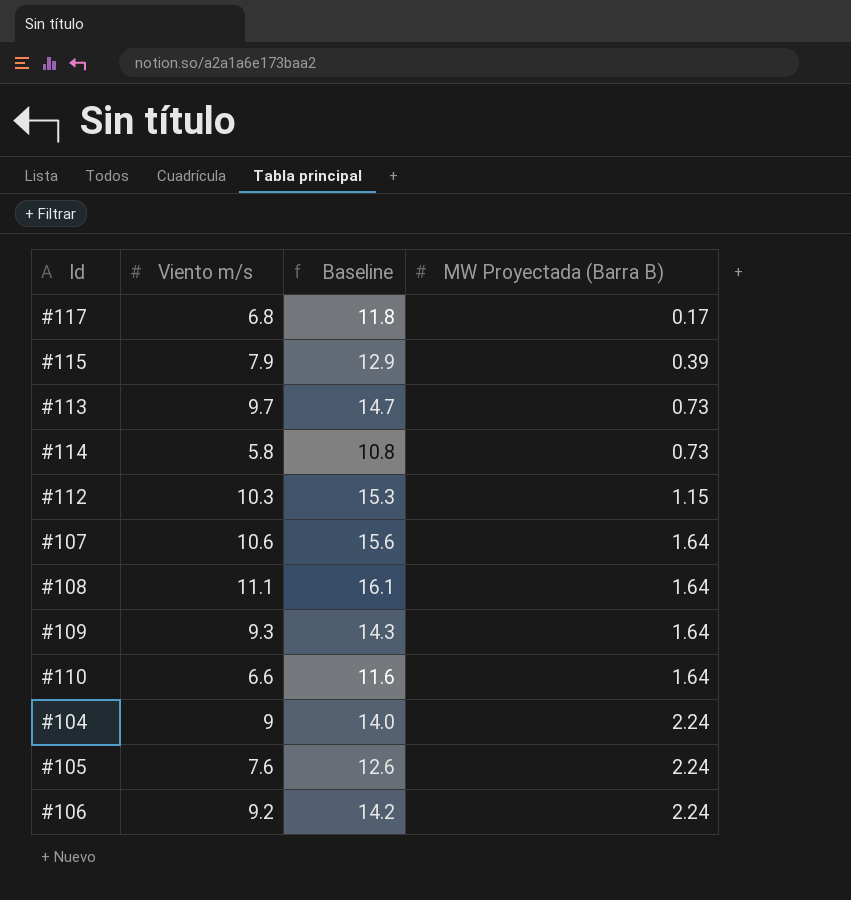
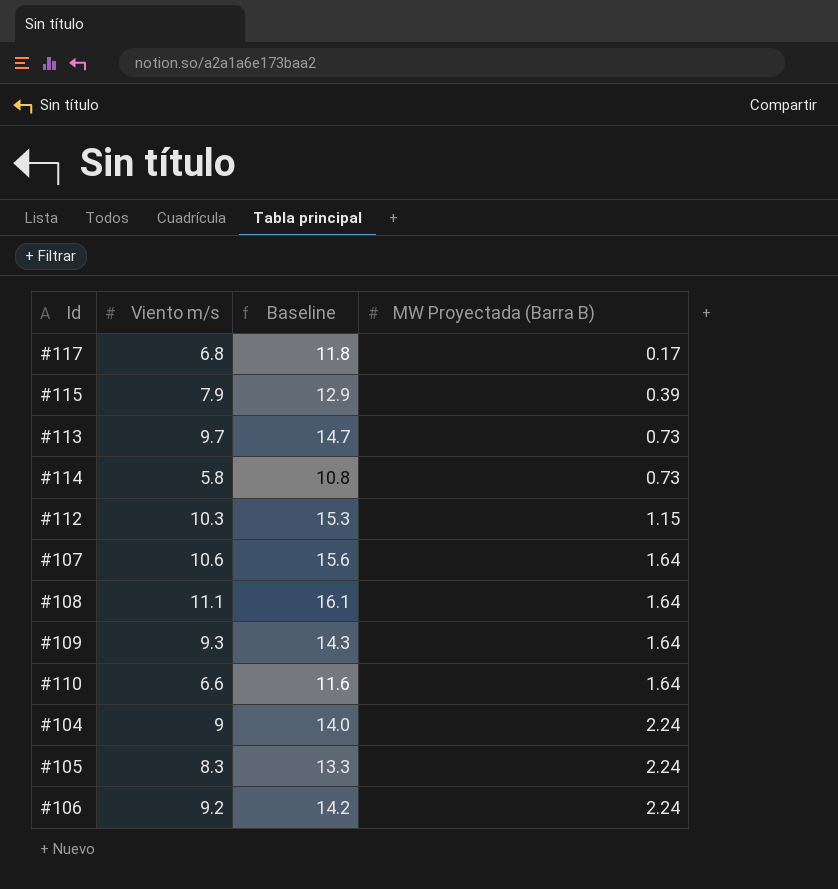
#105 | Viento m/s: 7.6 -> 8.3
#105 | Baseline: 12.6 -> 13.3

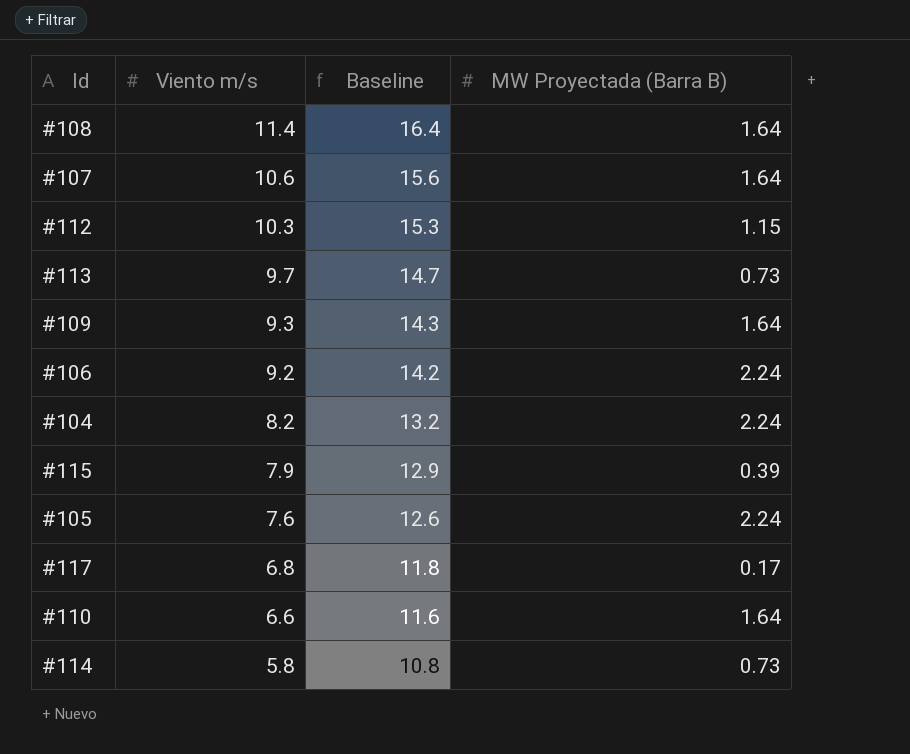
row order: MW Proyectada (Barra B) ascending -> Viento m/s descending
#108 | Viento m/s: 11.1 -> 11.4
#108 | Baseline: 16.1 -> 16.4
#104 | Viento m/s: 9 -> 8.2
#104 | Baseline: 14.0 -> 13.2
#105 | Viento m/s: 8.3 -> 7.6
#105 | Baseline: 13.3 -> 12.6

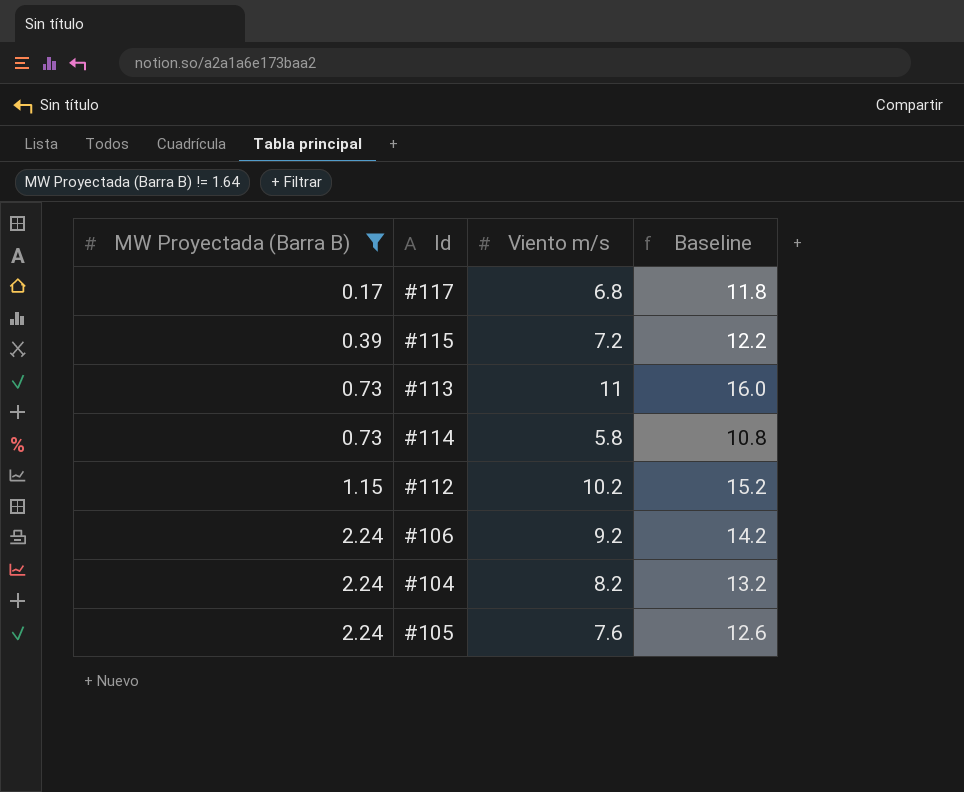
filter: none -> MW Proyectada (Barra B) != 1.64
row order: Viento m/s descending -> MW Proyectada (Barra B) ascending
column MW Proyectada (Barra B) | position: 4 -> 1
#115 | Viento m/s: 7.9 -> 7.2
#115 | Baseline: 12.9 -> 12.2
#113 | Viento m/s: 9.7 -> 11
#113 | Baseline: 14.7 -> 16.0
#112 | Viento m/s: 10.3 -> 10.2
#112 | Baseline: 15.3 -> 15.2

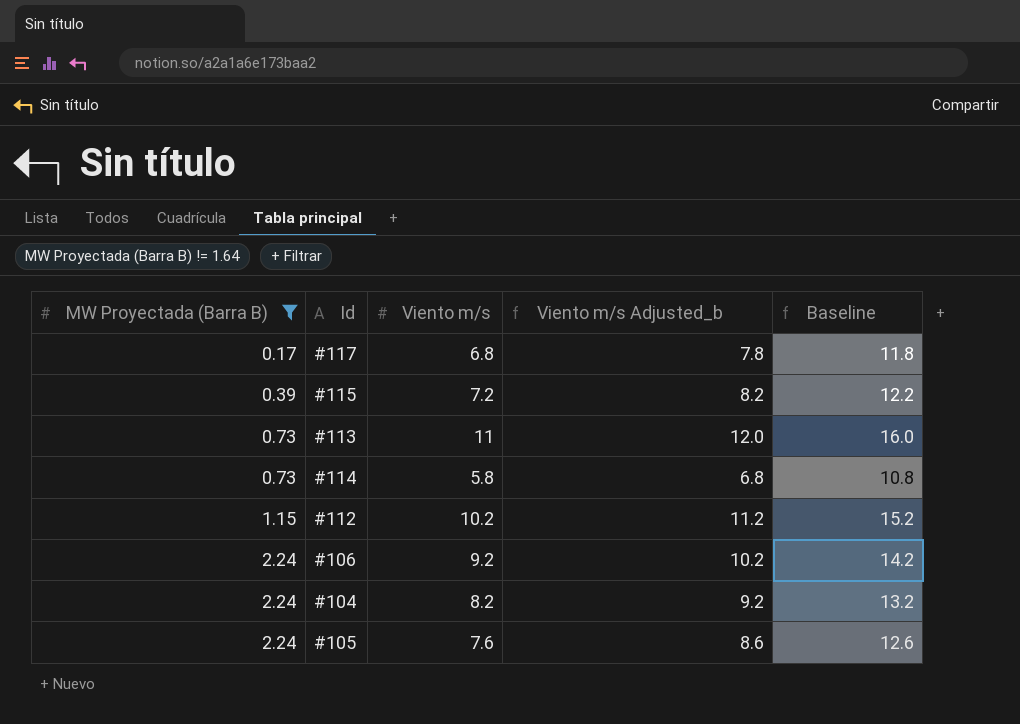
column Viento m/s Adjusted_b | formula: none -> [Viento m/s] + 1

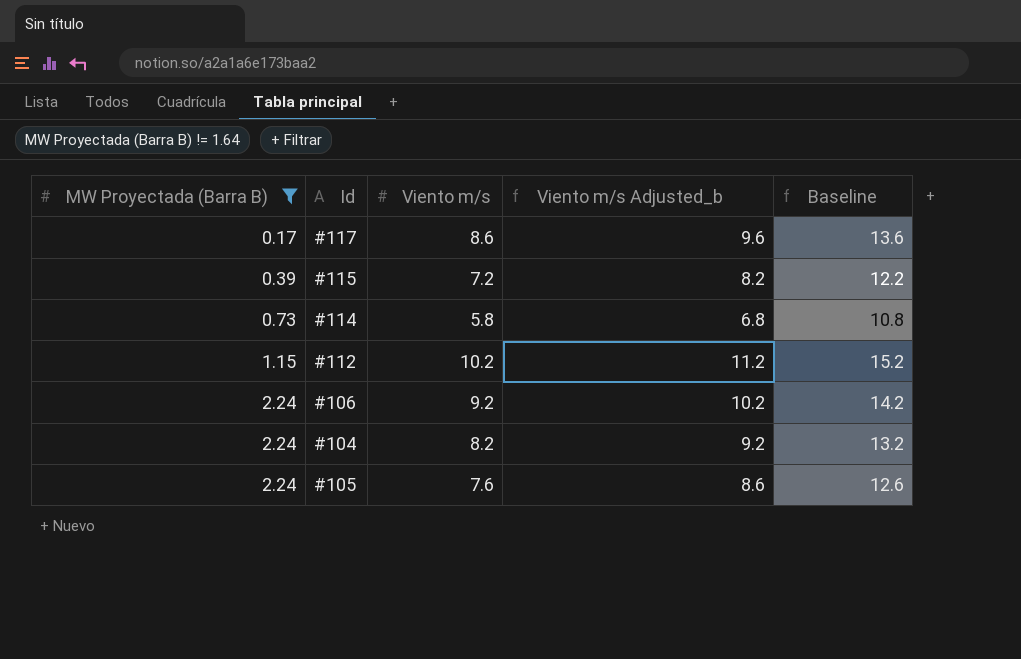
row #113: 0.73 | 11 | 12.0 | 16.0 -> none
#117 | Viento m/s: 6.8 -> 8.6
#117 | Viento m/s Adjusted_b: 7.8 -> 9.6
#117 | Baseline: 11.8 -> 13.6

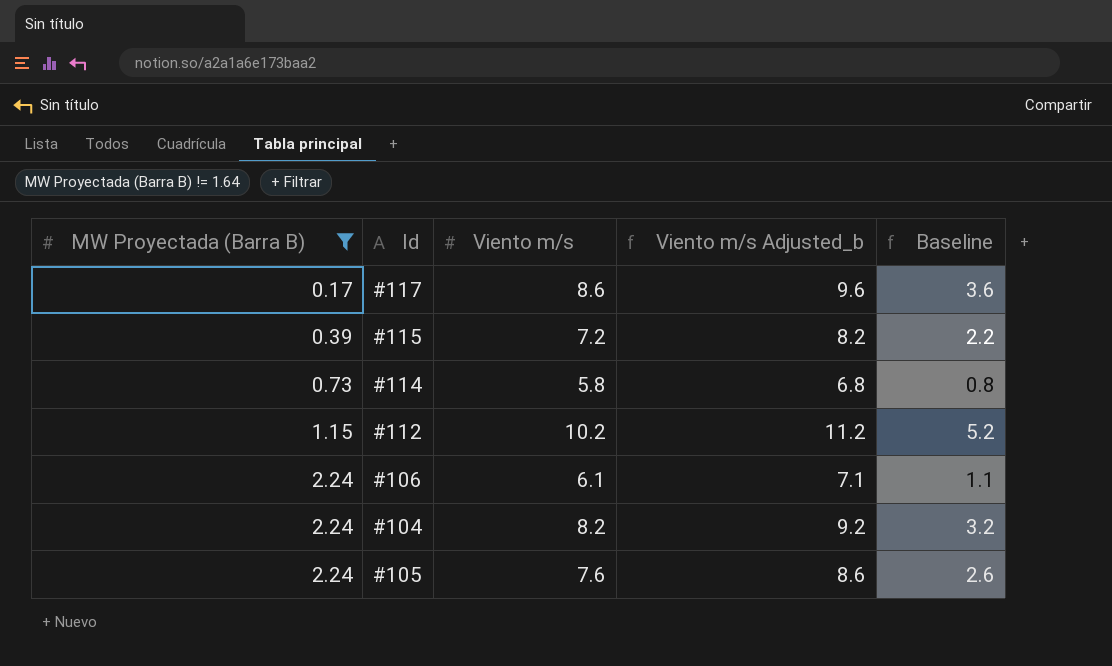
column Baseline | formula: [Viento m/s] + 5 -> [Viento m/s] - 5
#106 | Viento m/s: 9.2 -> 6.1
#106 | Viento m/s Adjusted_b: 10.2 -> 7.1

